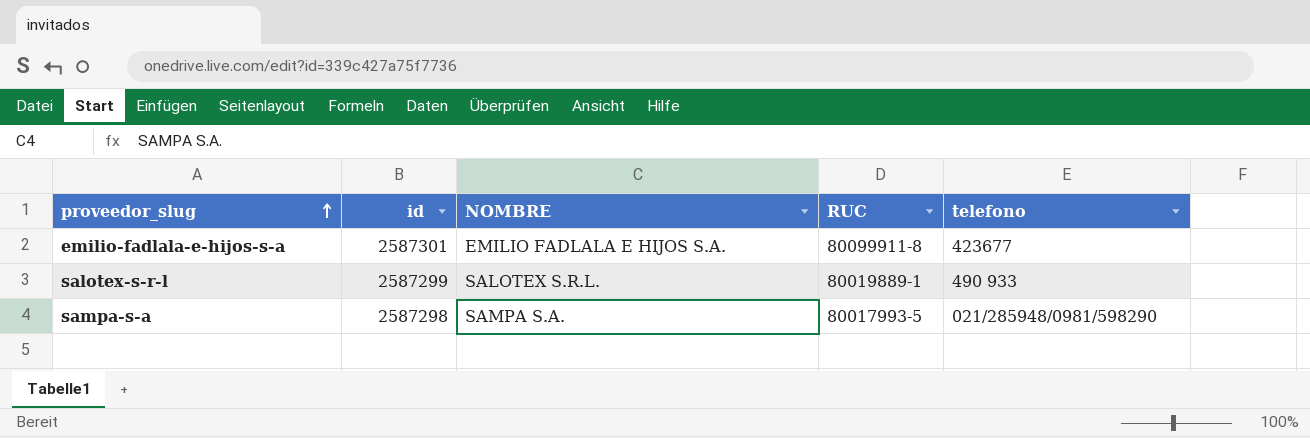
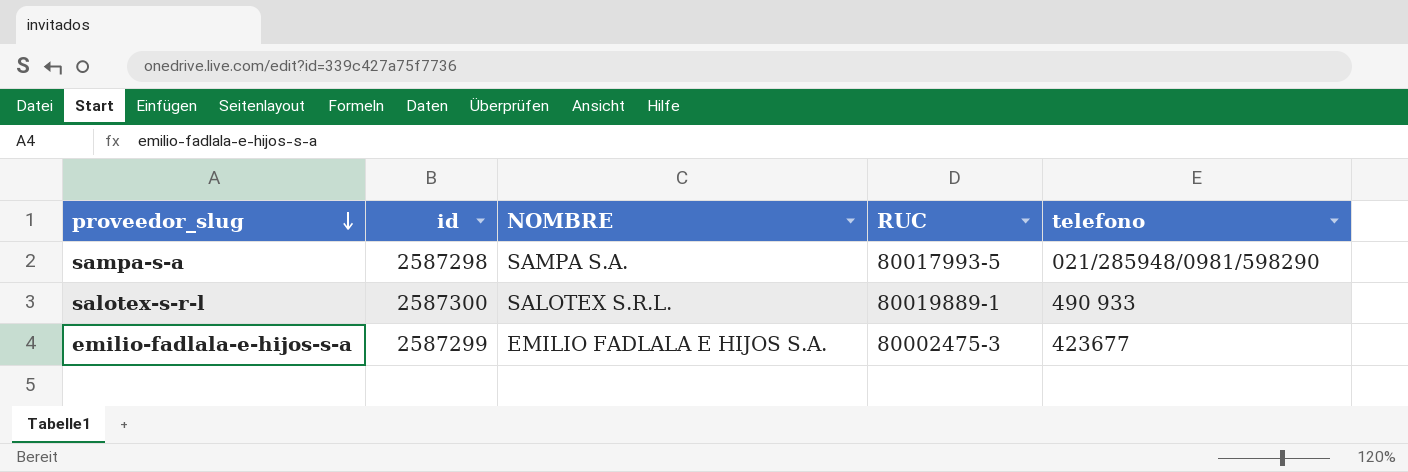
row order: proveedor_slug ascending -> proveedor_slug descending
salotex-s-r-l | id: 2587299 -> 2587300
emilio-fadlala-e-hijos-s-a | id: 2587301 -> 2587299
emilio-fadlala-e-hijos-s-a | RUC: 80099911-8 -> 80002475-3

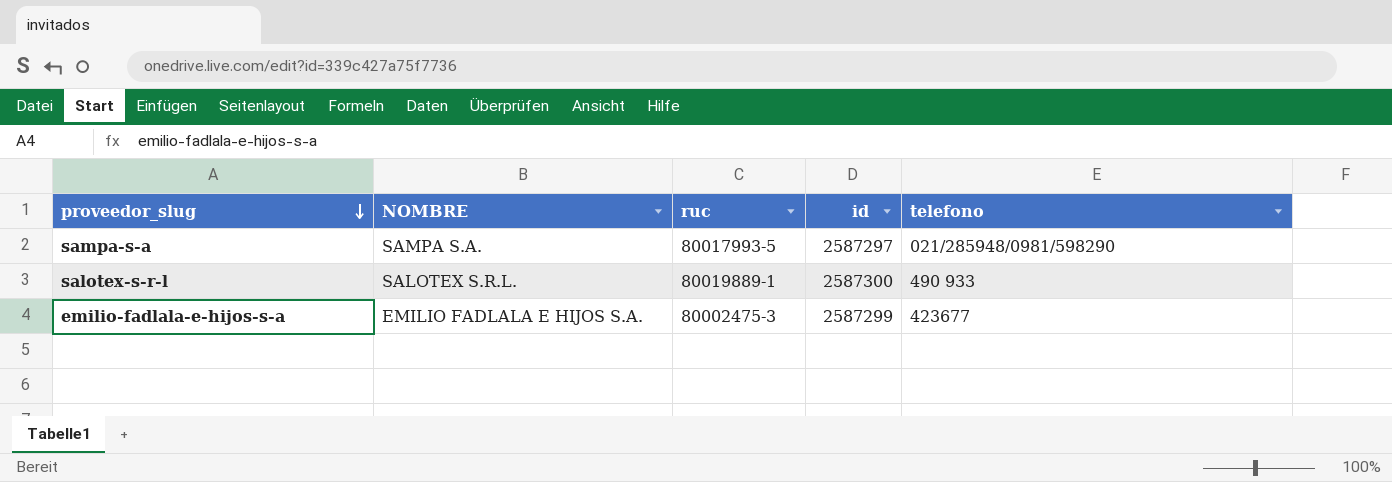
column name: RUC -> ruc
column id | position: 2 -> 4
sampa-s-a | id: 2587298 -> 2587297

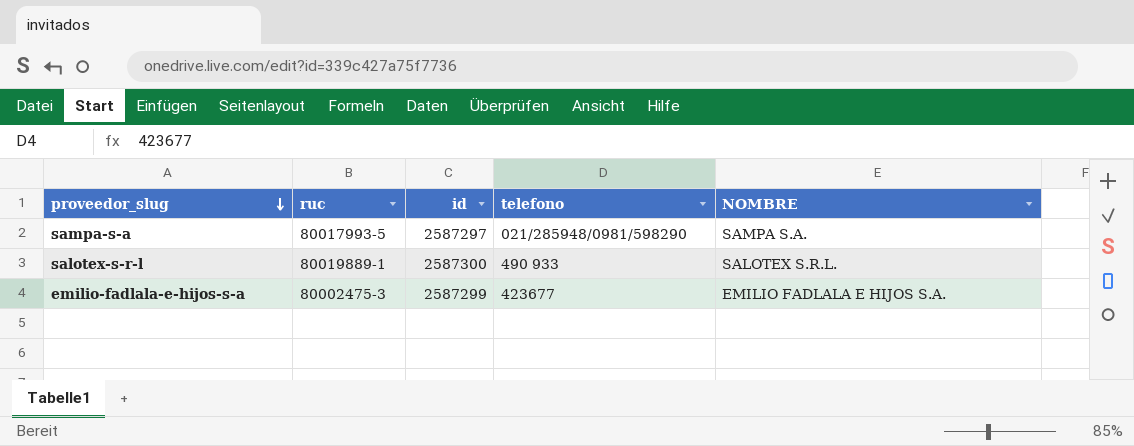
column NOMBRE | position: 2 -> 5

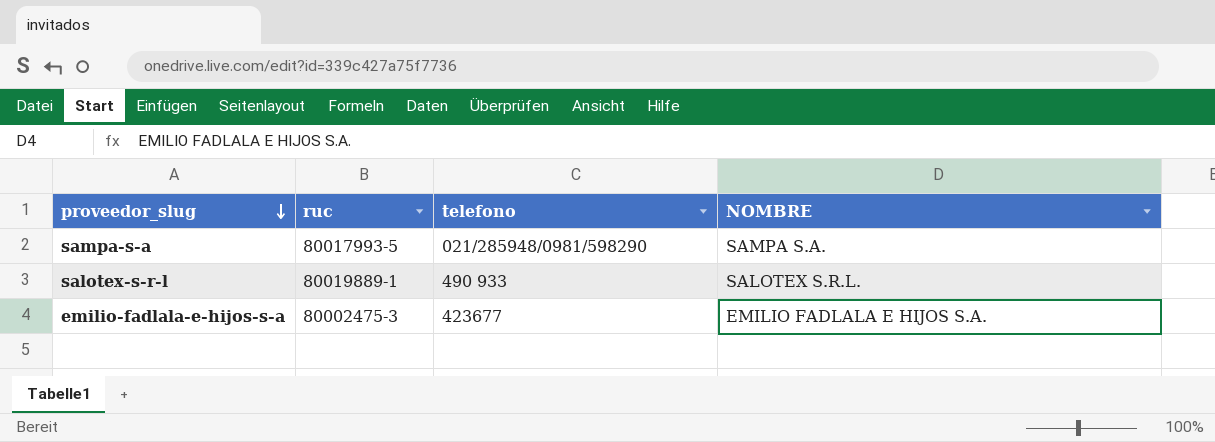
column id | position: 3 -> none

